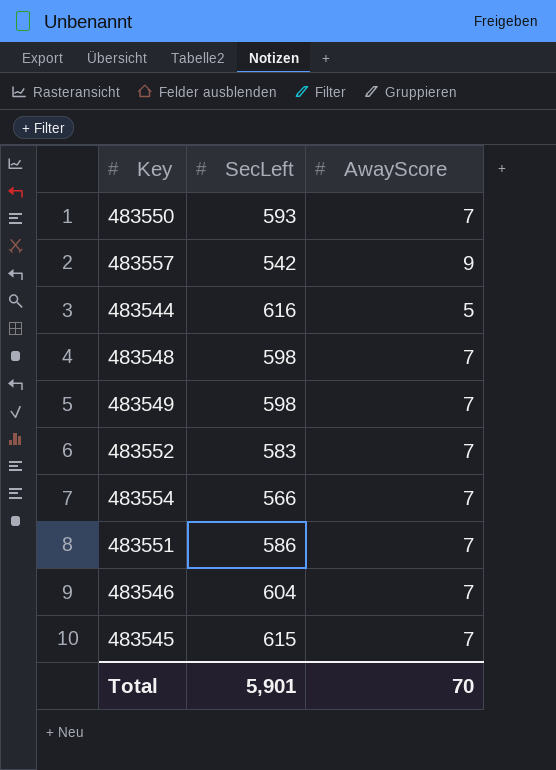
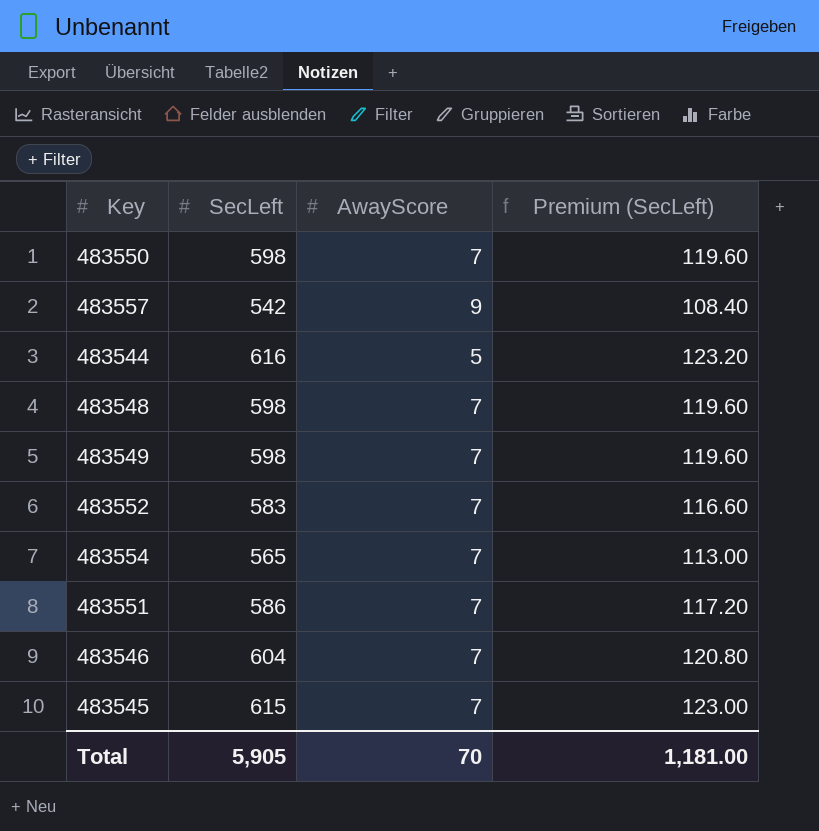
column Premium (SecLeft) | formula: none -> [SecLeft] * 0.2
483550 | SecLeft: 593 -> 598
483554 | SecLeft: 566 -> 565
Total | SecLeft: 5,901 -> 5,905

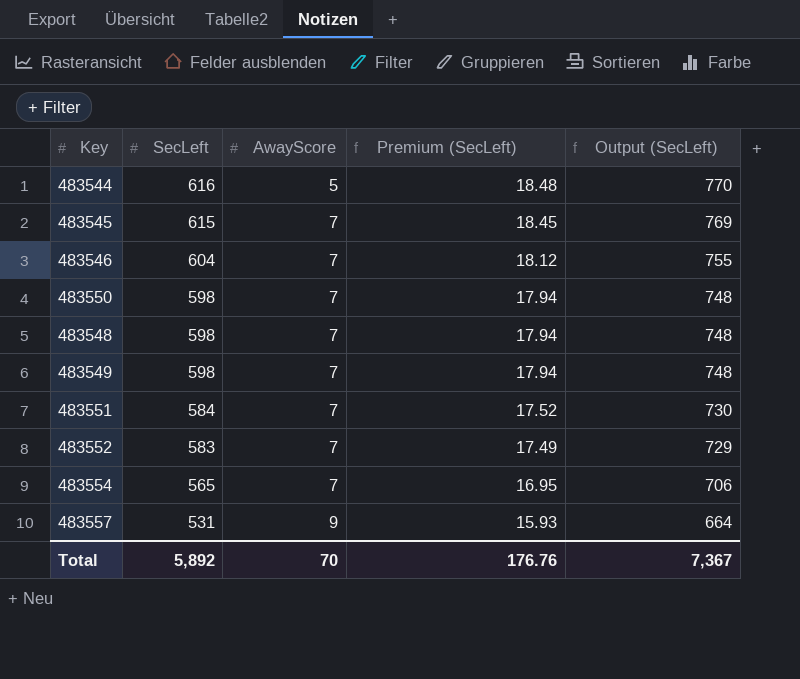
row order: none -> SecLeft descending
column Premium (SecLeft) | formula: [SecLeft] * 0.2 -> [SecLeft] * 0.03
column Output (SecLeft) | formula: none -> [SecLeft] * 1.25
483551 | SecLeft: 586 -> 584
483557 | SecLeft: 542 -> 531
Total | SecLeft: 5,905 -> 5,892
Total | Premium (SecLeft): 1,181.00 -> 176.76

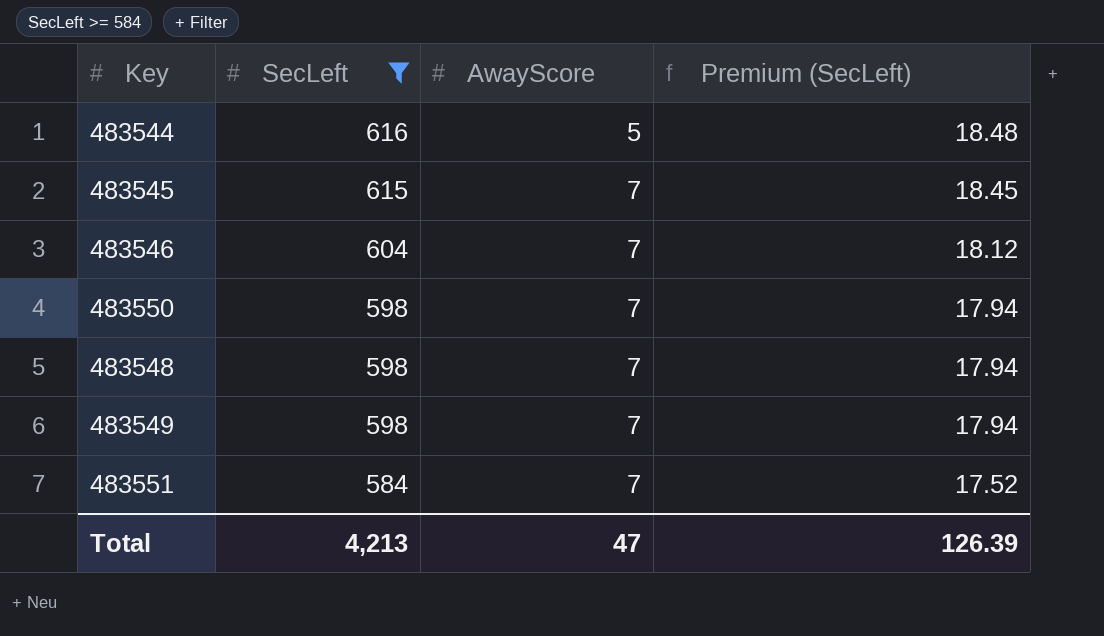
filter: none -> SecLeft >= 584
column Output (SecLeft) | formula: [SecLeft] * 1.25 -> none
Total | SecLeft: 5,892 -> 4,213
Total | AwayScore: 70 -> 47
Total | Premium (SecLeft): 176.76 -> 126.39

